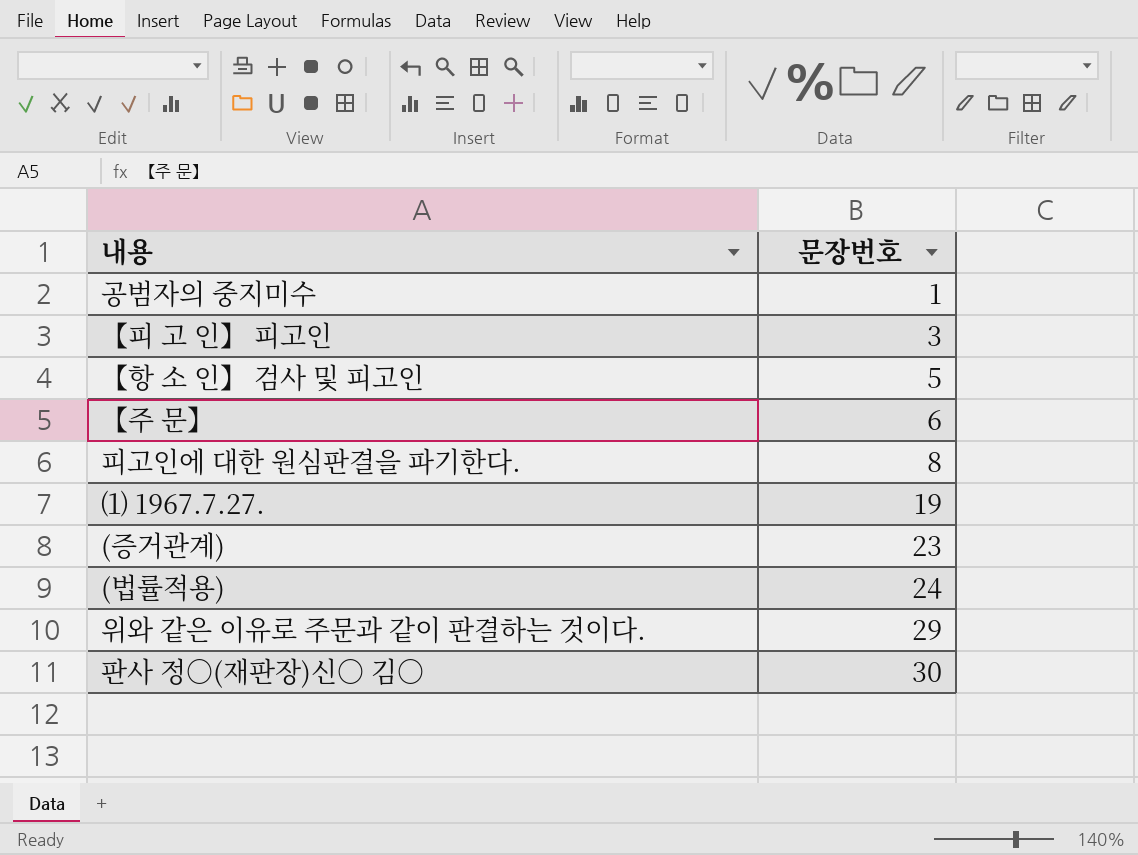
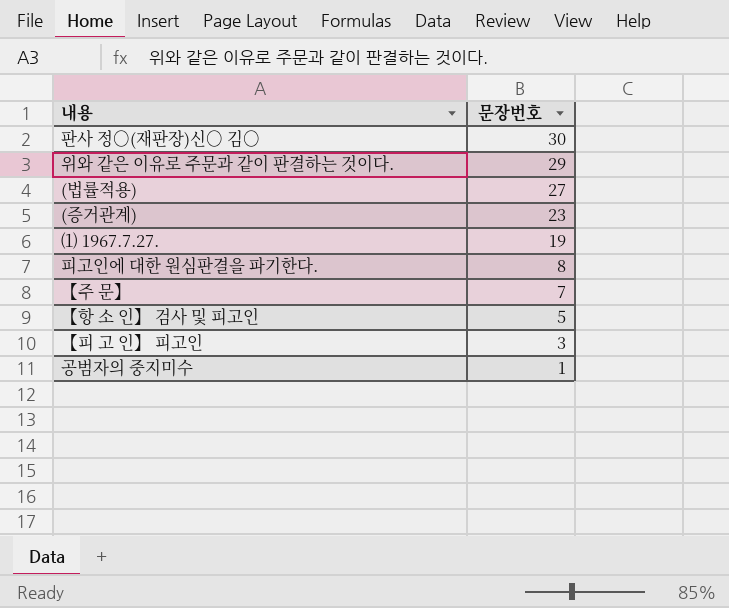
row order: 문장번호 ascending -> 문장번호 descending
(법률적용) | 문장번호: 24 -> 27
【주 문】 | 문장번호: 6 -> 7

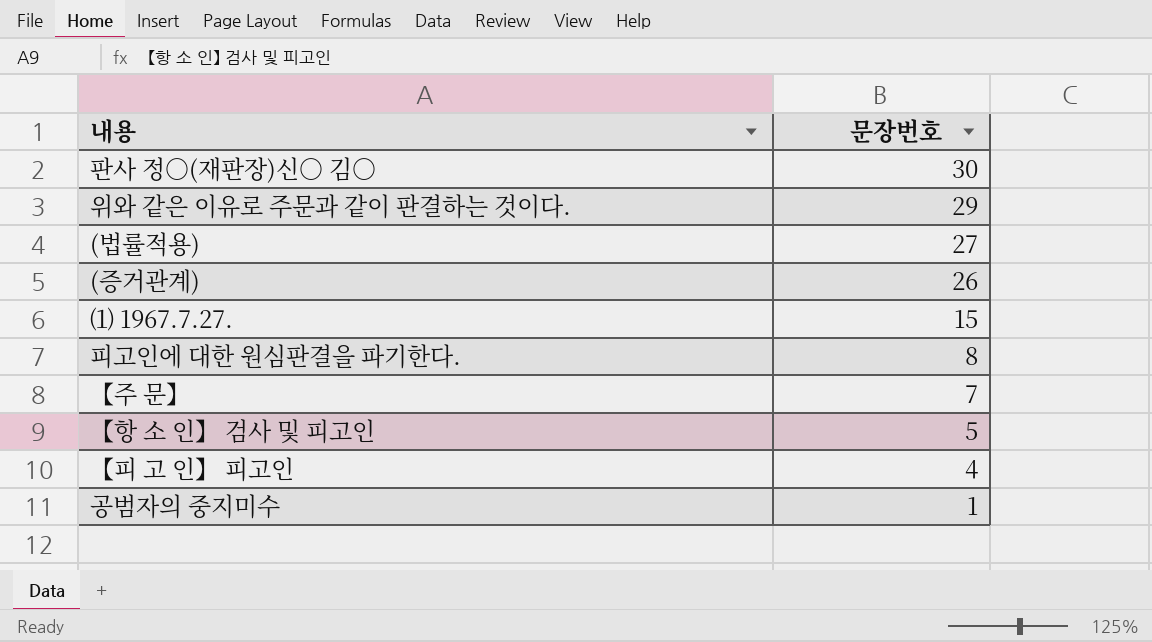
(증거관계) | 문장번호: 23 -> 26
⑴ 1967.7.27. | 문장번호: 19 -> 15
【피 고 인】 피고인 | 문장번호: 3 -> 4

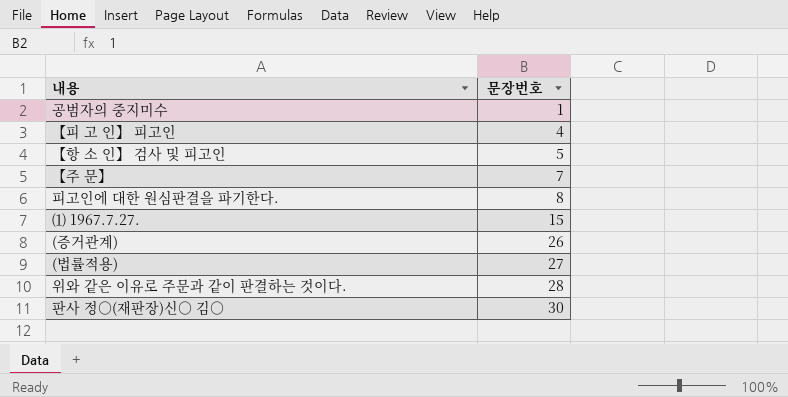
row order: 문장번호 descending -> 문장번호 ascending
위와 같은 이유로 주문과 같이 판결하는 것이다. | 문장번호: 29 -> 28

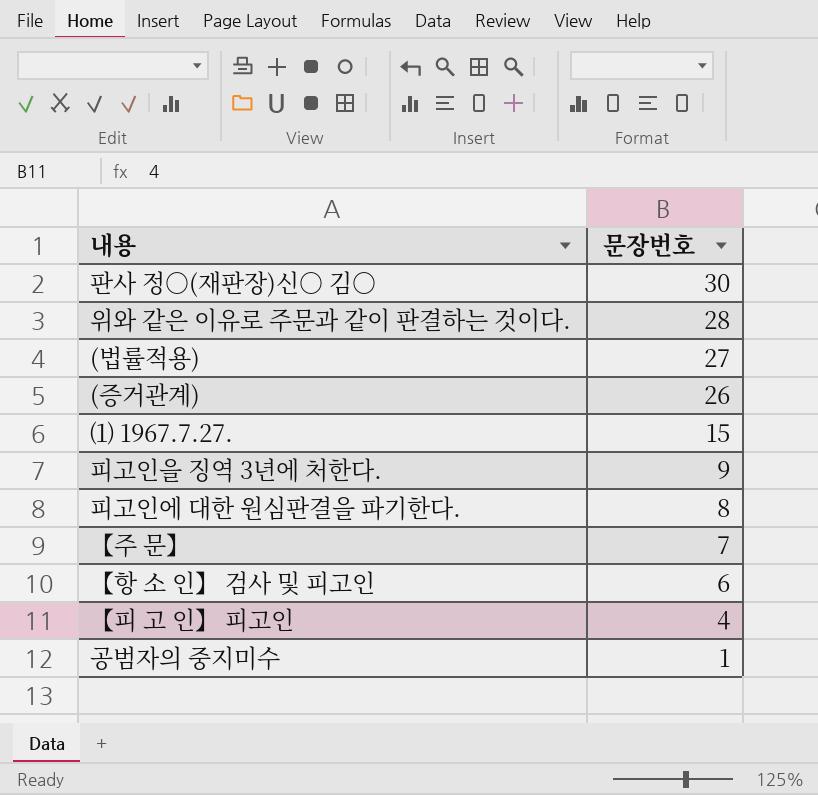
row order: 문장번호 ascending -> 문장번호 descending
row 피고인을 징역 3년에 처한다.: none -> 9
【항 소 인】 검사 및 피고인 | 문장번호: 5 -> 6

